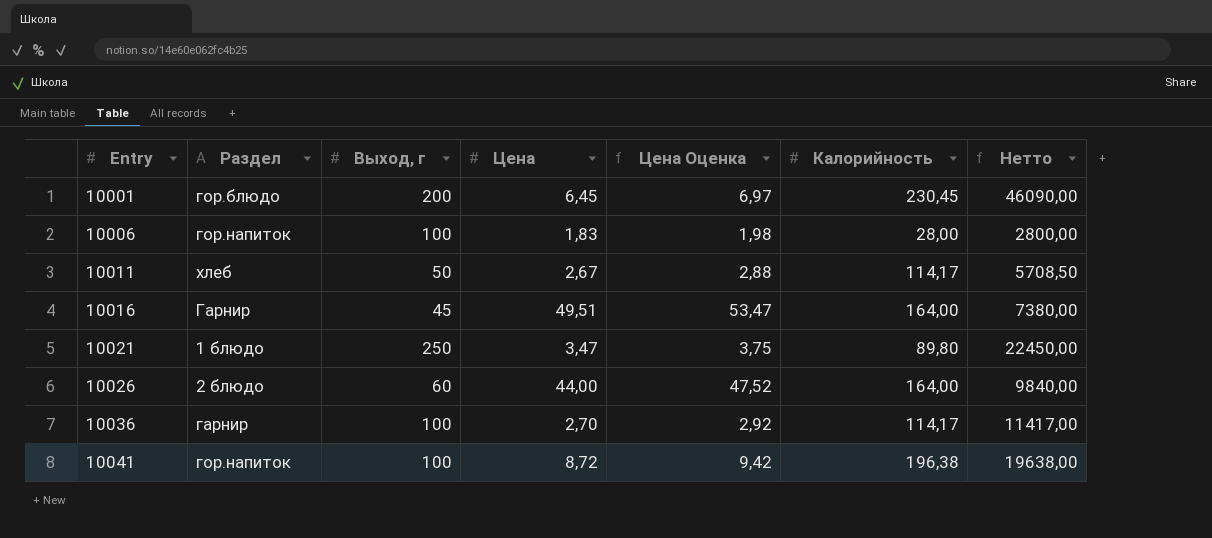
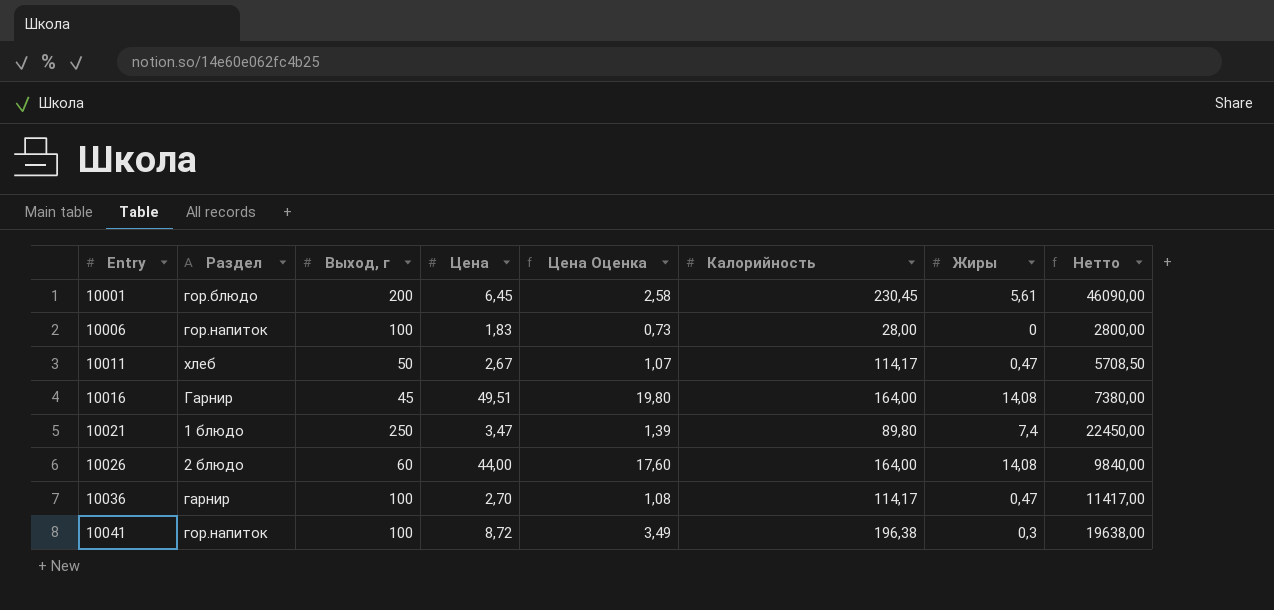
column Цена Оценка | formula: [Цена] * 1,08 -> [Цена] * 0,4
column Жиры | position: none -> 7

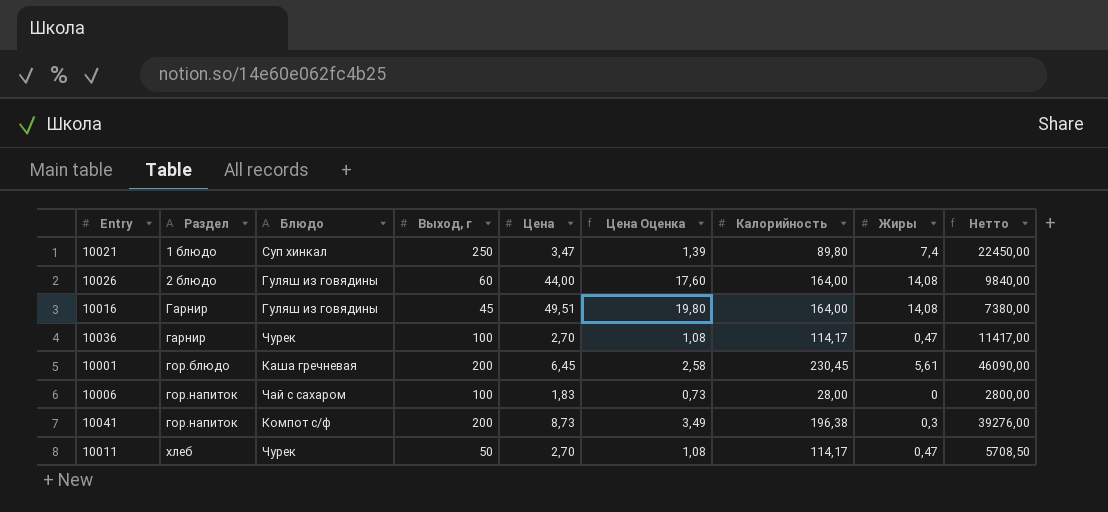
row order: Entry ascending -> Раздел ascending
column Блюдо | position: none -> 3
10041 | Выход, г: 100 -> 200
10041 | Цена: 8,72 -> 8,73
10041 | Нетто: 19638,00 -> 39276,00
10011 | Цена: 2,67 -> 2,70
10011 | Цена Оценка: 1,07 -> 1,08

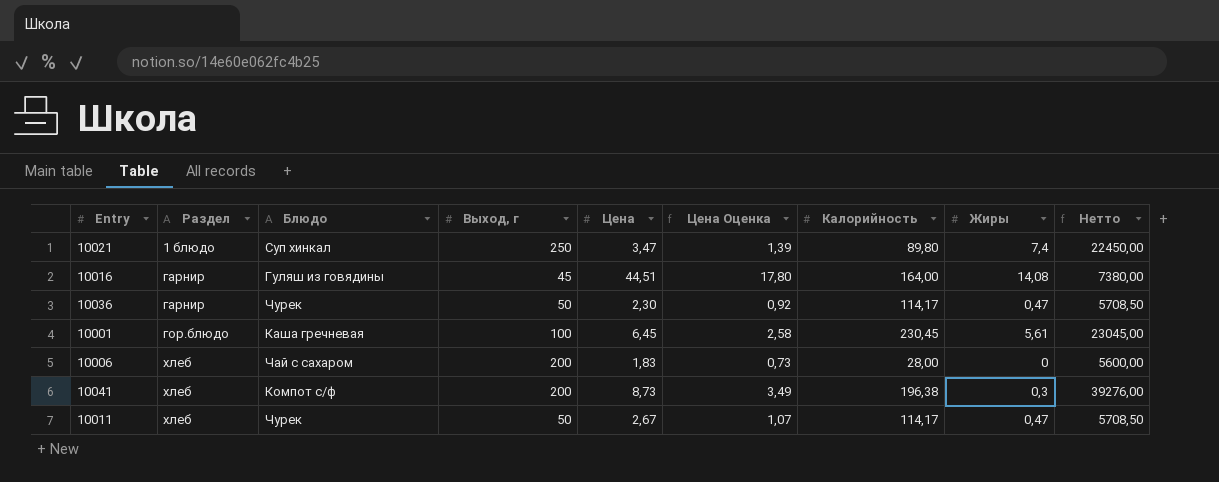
row 10026: 2 блюдо | Гуляш из говядины | 60 | 44,00 | 17,60 | 164,00 | 14,08 | 9840,00 -> none
10016 | Раздел: Гарнир -> гарнир
10016 | Цена: 49,51 -> 44,51
10016 | Цена Оценка: 19,80 -> 17,80
10036 | Выход, г: 100 -> 50
10036 | Цена: 2,70 -> 2,30
10036 | Цена Оценка: 1,08 -> 0,92
10036 | Нетто: 11417,00 -> 5708,50
10001 | Выход, г: 200 -> 100
10001 | Нетто: 46090,00 -> 23045,00
10006 | Раздел: гор.напиток -> хлеб
10006 | Выход, г: 100 -> 200
10006 | Нетто: 2800,00 -> 5600,00
10041 | Раздел: гор.напиток -> хлеб
10011 | Цена: 2,70 -> 2,67
10011 | Цена Оценка: 1,08 -> 1,07

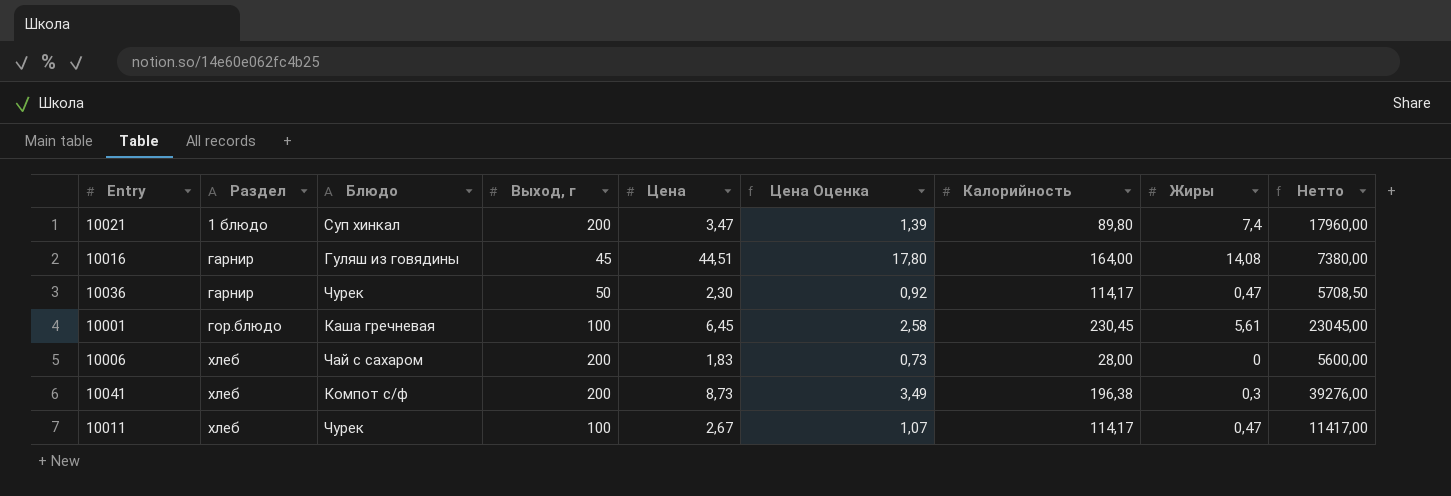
10021 | Выход, г: 250 -> 200
10021 | Нетто: 22450,00 -> 17960,00
10011 | Выход, г: 50 -> 100
10011 | Нетто: 5708,50 -> 11417,00

